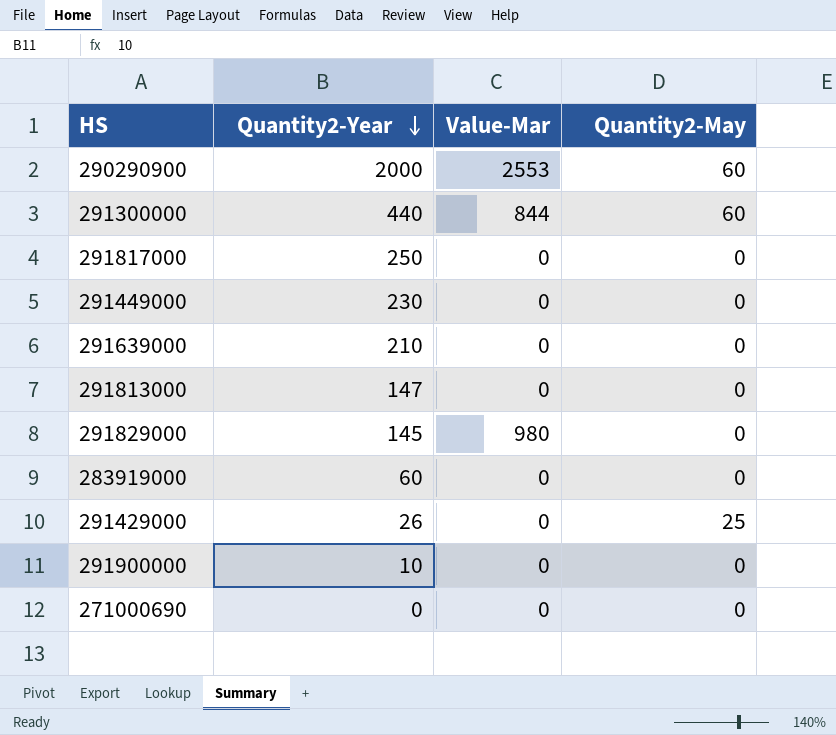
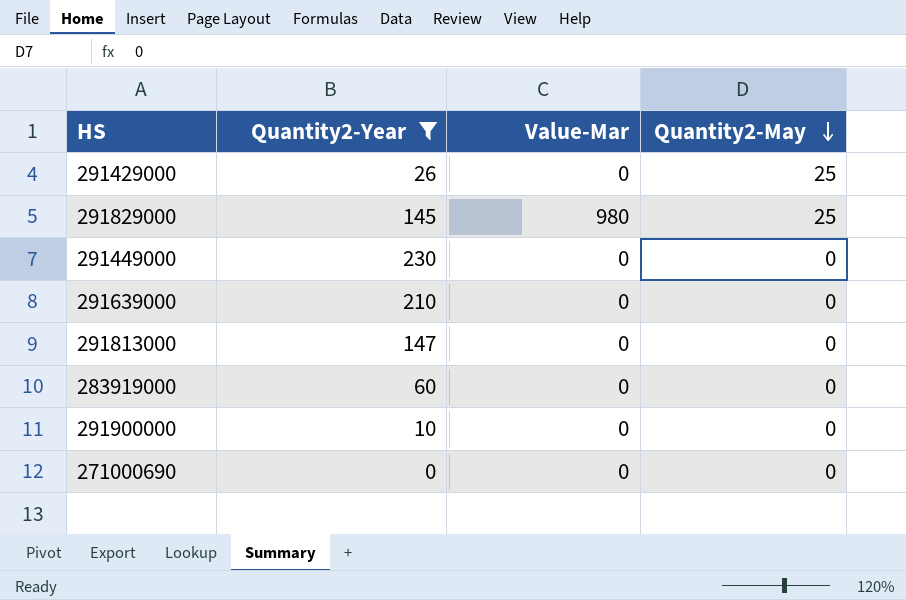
filter: none -> Quantity2-Year <= 230
row order: Quantity2-Year descending -> Quantity2-May descending
291829000 | Quantity2-May: 0 -> 25

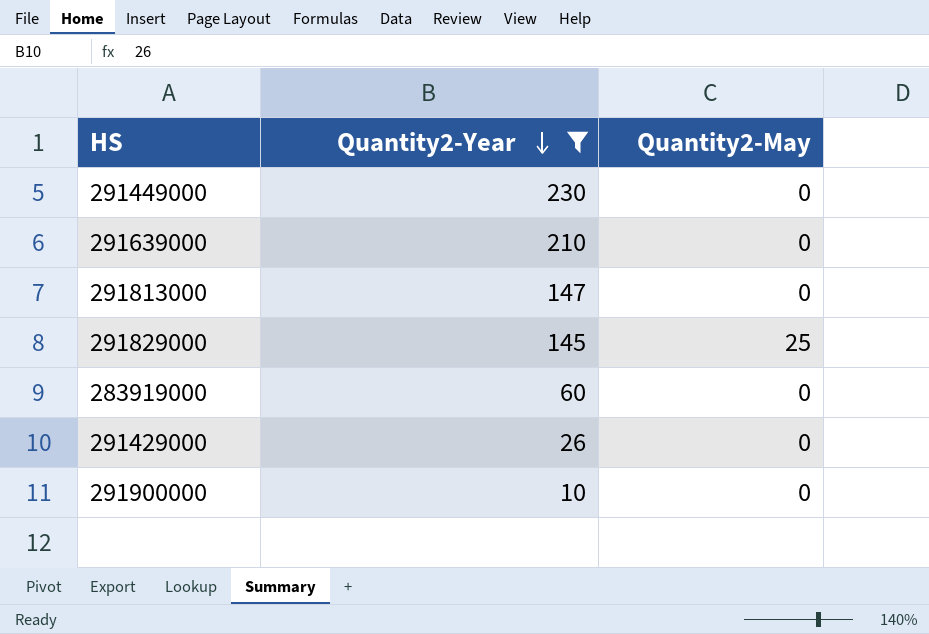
row order: Quantity2-May descending -> Quantity2-Year descending
column Value-Mar | position: 3 -> none
row 271000690: 0 | 0 | 0 -> none
291429000 | Quantity2-May: 25 -> 0

